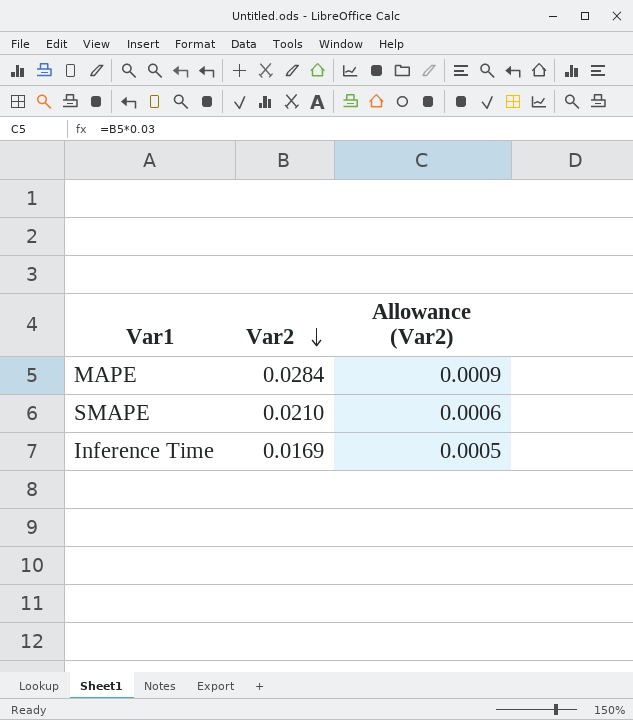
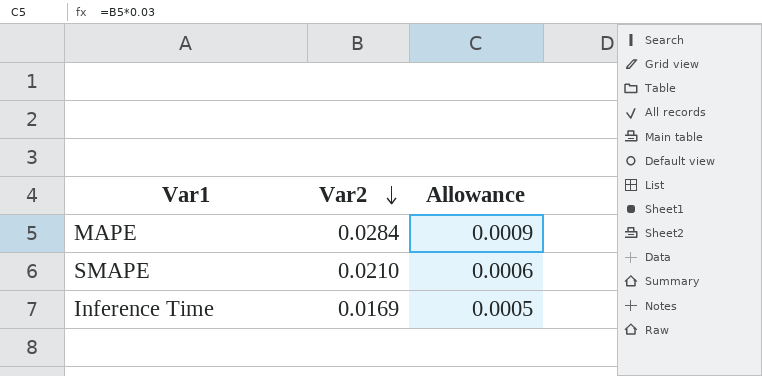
column name: Allowance (Var2) -> Allowance

